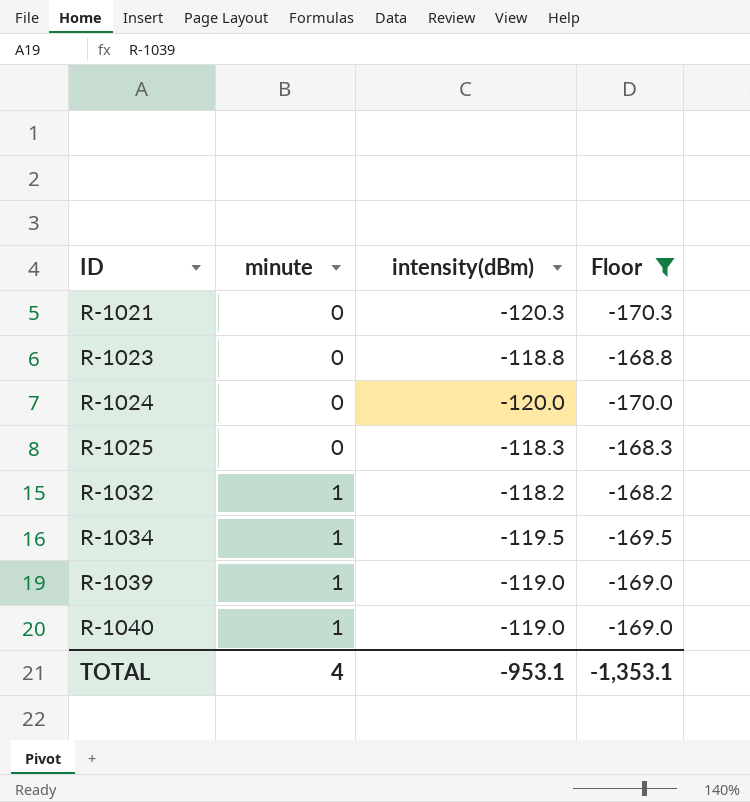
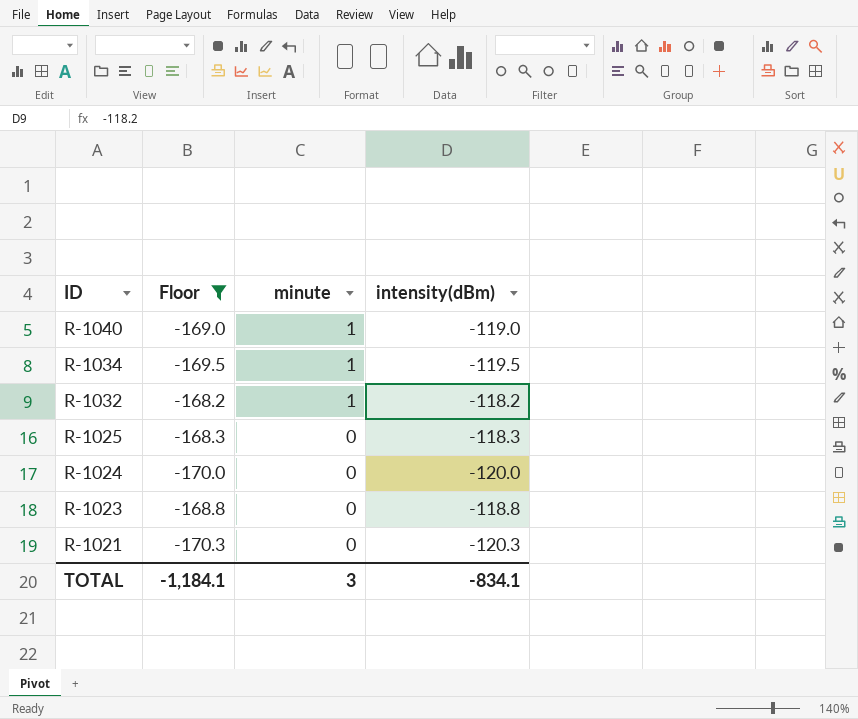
row order: ID ascending -> ID descending
column Floor | position: 4 -> 2
row R-1039: 1 | -119.0 | -169.0 -> none
TOTAL | Floor: -1,353.1 -> -1,184.1
TOTAL | minute: 4 -> 3
TOTAL | intensity(dBm): -953.1 -> -834.1

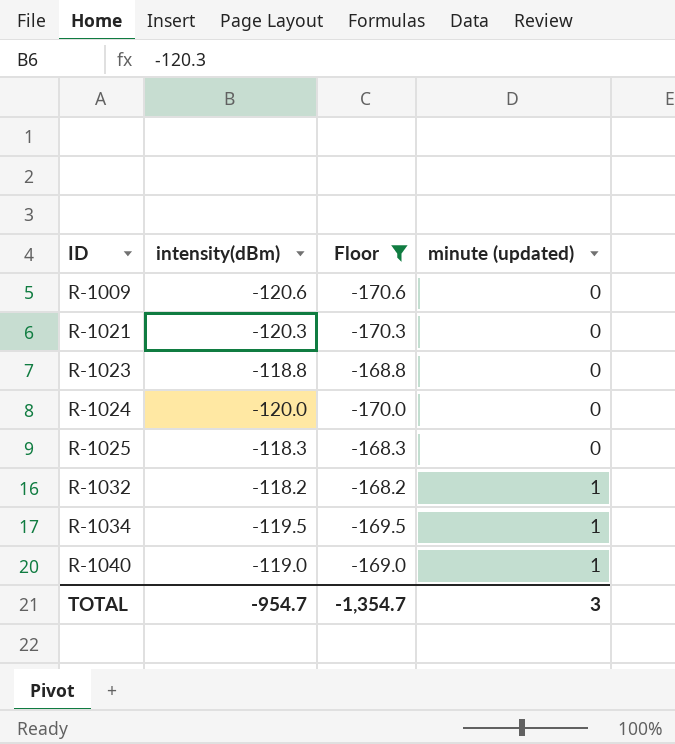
row order: ID descending -> ID ascending
column intensity(dBm) | position: 4 -> 2
column name: minute -> minute (updated)
row R-1009: none -> -120.6 | -170.6 | 0
TOTAL | intensity(dBm): -834.1 -> -954.7
TOTAL | Floor: -1,184.1 -> -1,354.7

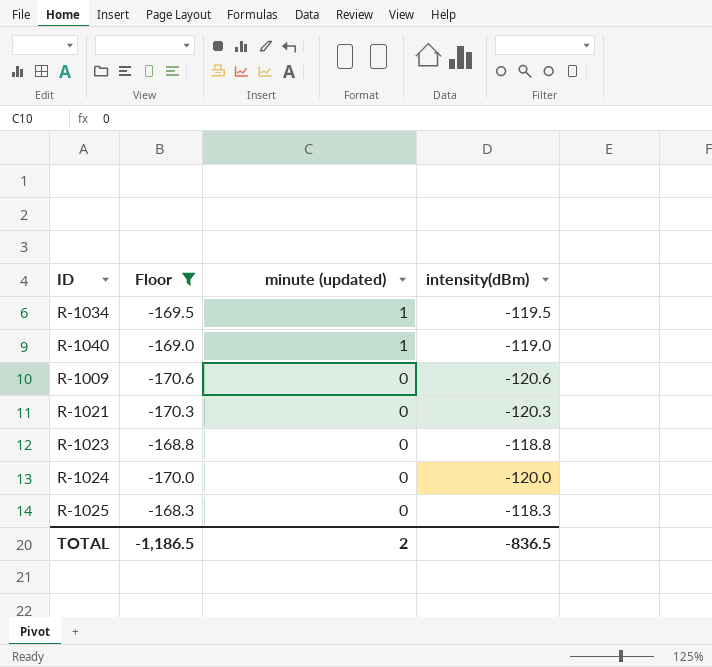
row order: ID ascending -> minute (updated) descending
column intensity(dBm) | position: 2 -> 4
row R-1032: -118.2 | -168.2 | 1 -> none
TOTAL | Floor: -1,354.7 -> -1,186.5
TOTAL | minute (updated): 3 -> 2
TOTAL | intensity(dBm): -954.7 -> -836.5

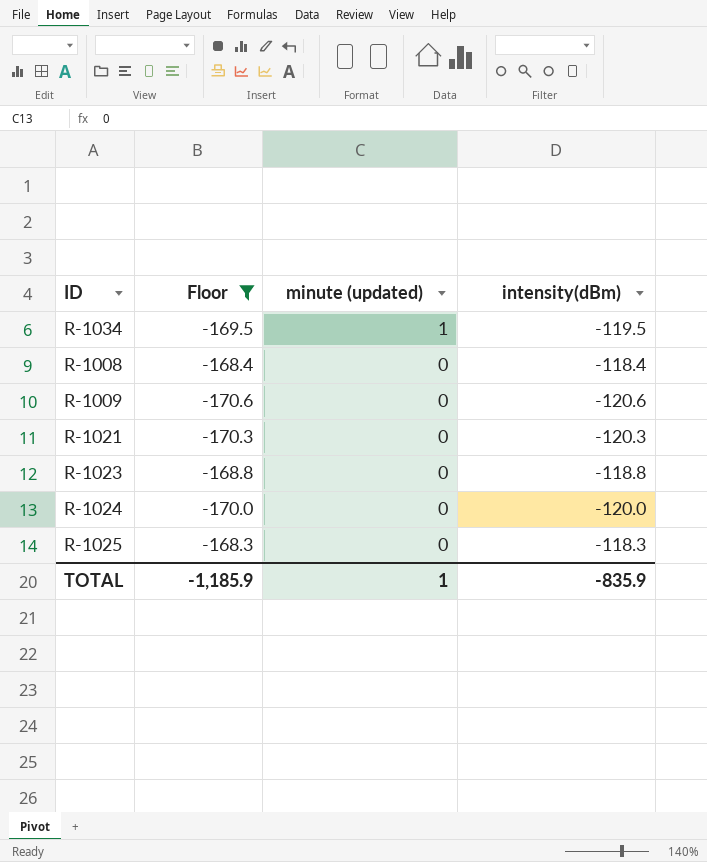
row R-1040: -169.0 | 1 | -119.0 -> none
row R-1008: none -> -168.4 | 0 | -118.4
TOTAL | Floor: -1,186.5 -> -1,185.9
TOTAL | minute (updated): 2 -> 1
TOTAL | intensity(dBm): -836.5 -> -835.9

